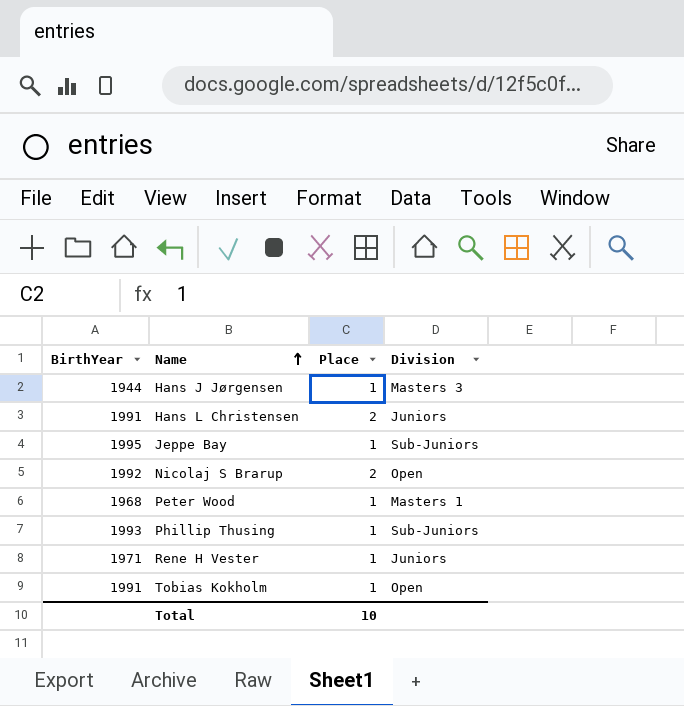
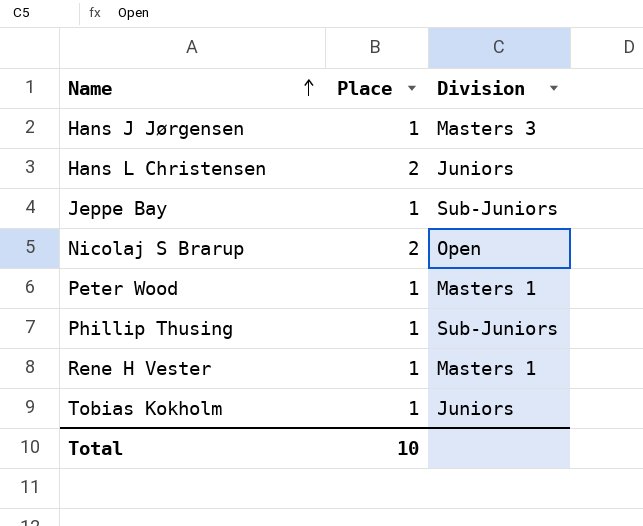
column BirthYear | position: 1 -> none
Rene H Vester | Division: Juniors -> Masters 1
Tobias Kokholm | Division: Open -> Juniors

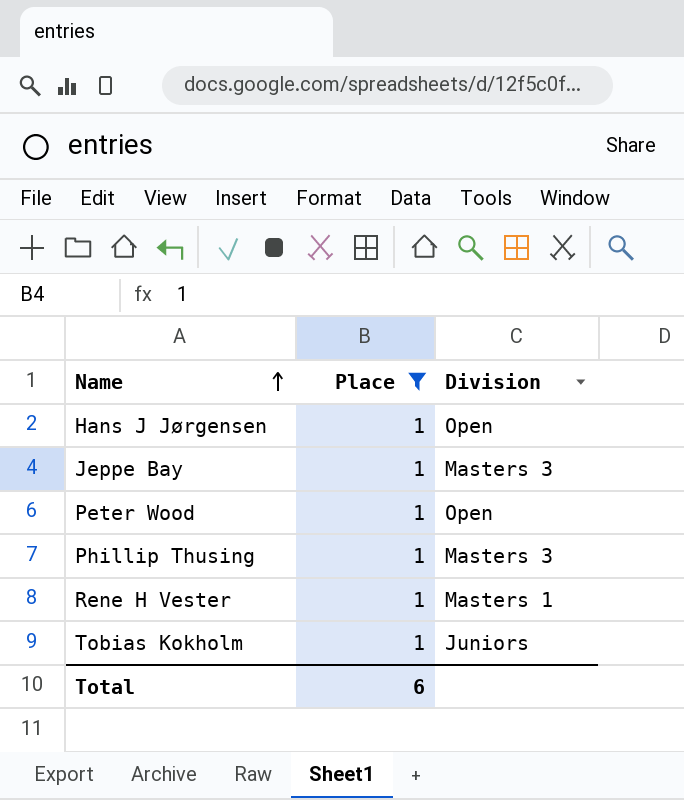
filter: none -> Place = 1
Hans J Jørgensen | Division: Masters 3 -> Open
Jeppe Bay | Division: Sub-Juniors -> Masters 3
Peter Wood | Division: Masters 1 -> Open
Phillip Thusing | Division: Sub-Juniors -> Masters 3
Total | Place: 10 -> 6

